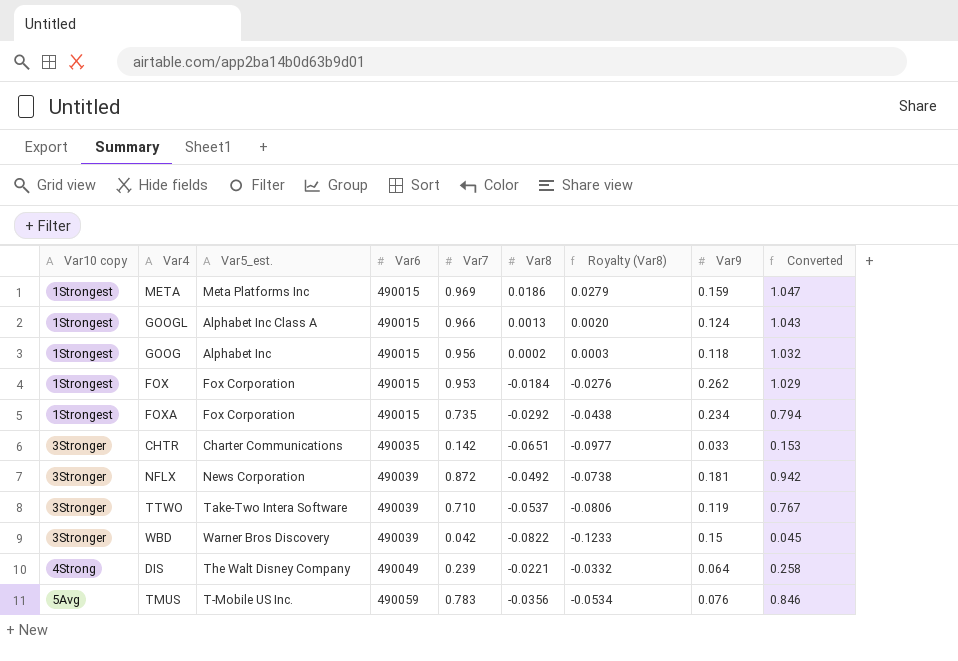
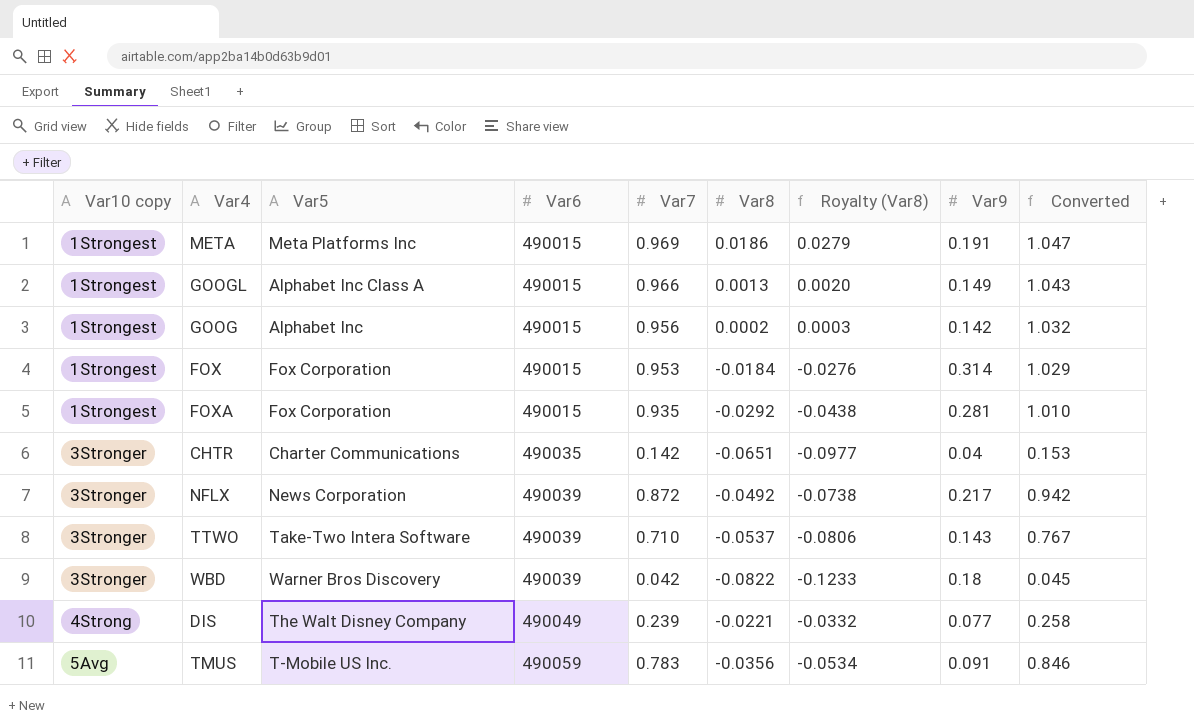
column name: Var5_est. -> Var5
META | Var9: 0.159 -> 0.191
GOOGL | Var9: 0.124 -> 0.149
GOOG | Var9: 0.118 -> 0.142
FOX | Var9: 0.262 -> 0.314
FOXA | Var7: 0.735 -> 0.935
FOXA | Var9: 0.234 -> 0.281
FOXA | Converted: 0.794 -> 1.010
CHTR | Var9: 0.033 -> 0.04
NFLX | Var9: 0.181 -> 0.217
TTWO | Var9: 0.119 -> 0.143
WBD | Var9: 0.15 -> 0.18
DIS | Var9: 0.064 -> 0.077
TMUS | Var9: 0.076 -> 0.091

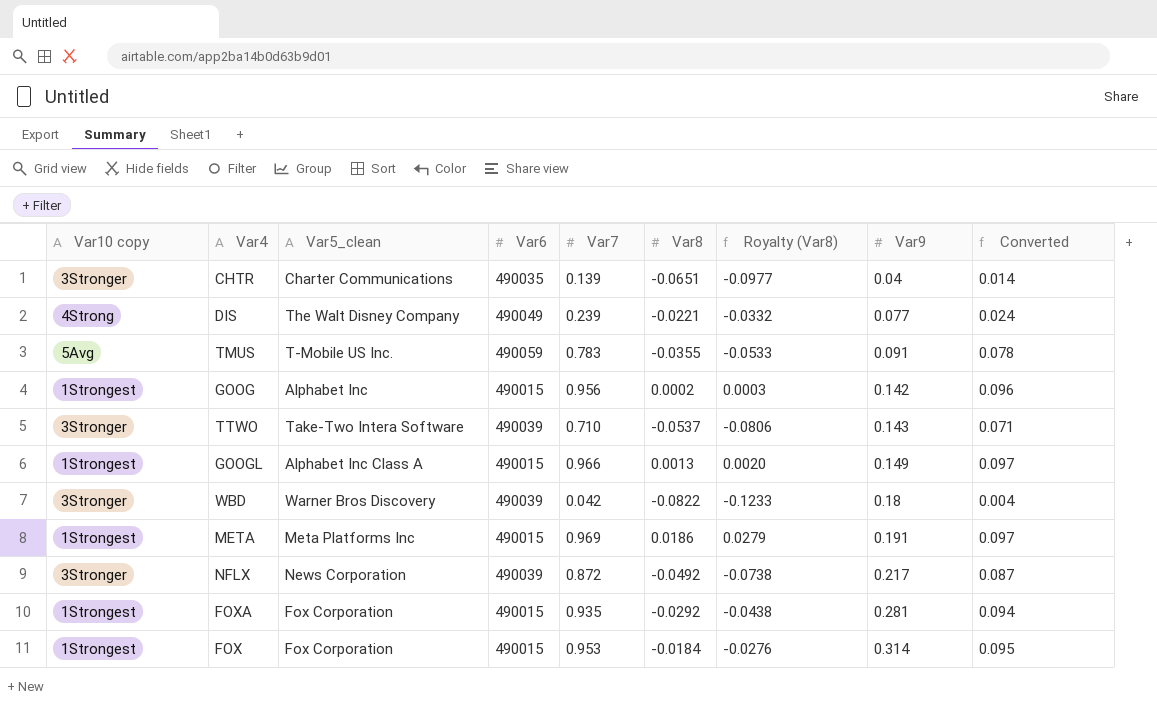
row order: Var10 copy ascending -> Var9 ascending
column name: Var5 -> Var5_clean
column Converted | formula: [Var7] * 1.08 -> [Var7] * 0.1
CHTR | Var7: 0.142 -> 0.139
TMUS | Var8: -0.0356 -> -0.0355
TMUS | Royalty (Var8): -0.0534 -> -0.0533

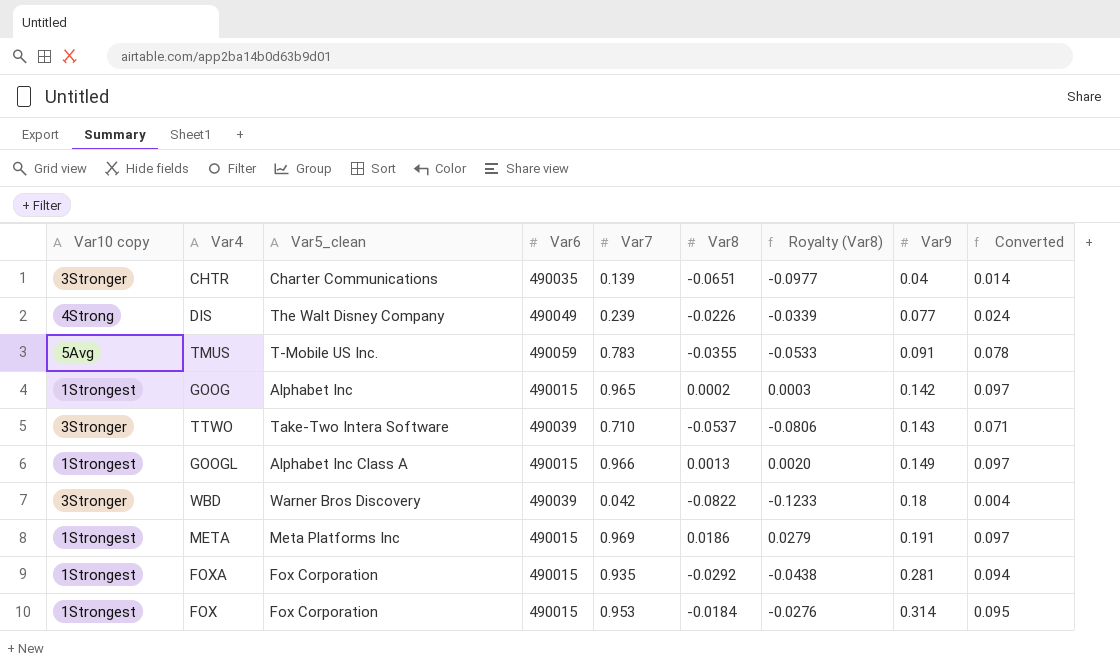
row NFLX: 3Stronger | News Corporation | 490039 | 0.872 | -0.0492 | -0.0738 | 0.217 | 0.087 -> none
DIS | Var8: -0.0221 -> -0.0226
DIS | Royalty (Var8): -0.0332 -> -0.0339
GOOG | Var7: 0.956 -> 0.965
GOOG | Converted: 0.096 -> 0.097

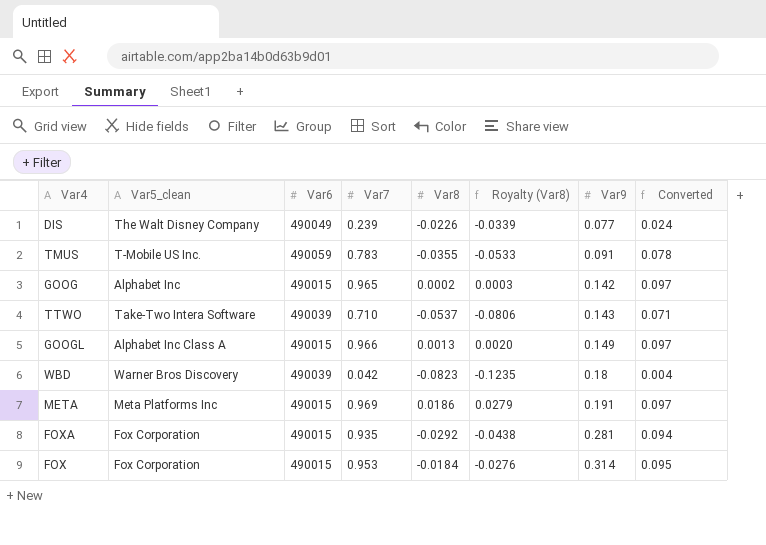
column Var10 copy | position: 1 -> none
row CHTR: 3Stronger | Charter Communications | 490035 | 0.139 | -0.0651 | -0.0977 | 0.04 | 0.014 -> none
WBD | Var8: -0.0822 -> -0.0823
WBD | Royalty (Var8): -0.1233 -> -0.1235

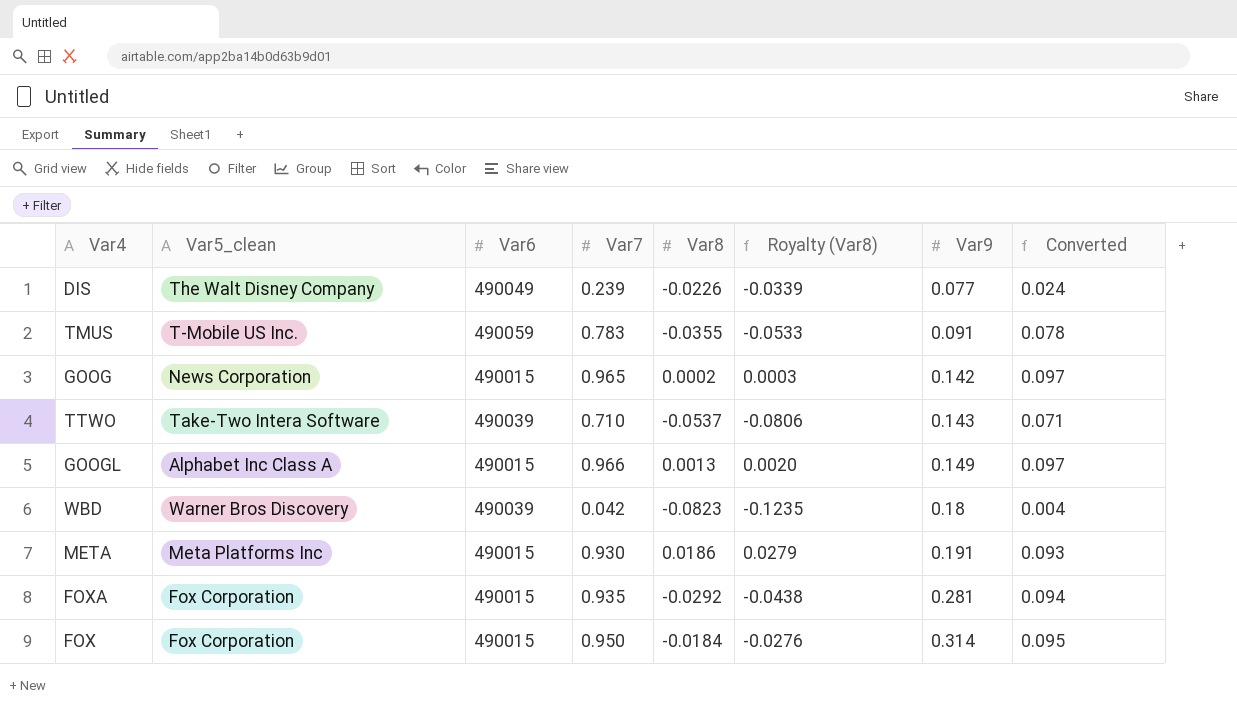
GOOG | Var5_clean: Alphabet Inc -> News Corporation
META | Var7: 0.969 -> 0.930
META | Converted: 0.097 -> 0.093
FOX | Var7: 0.953 -> 0.950

